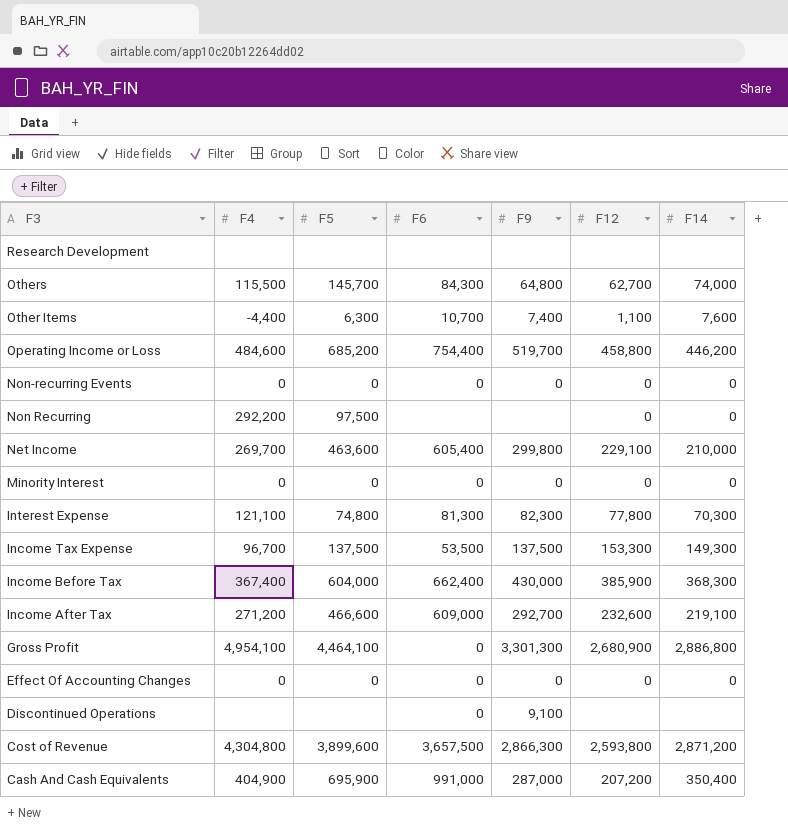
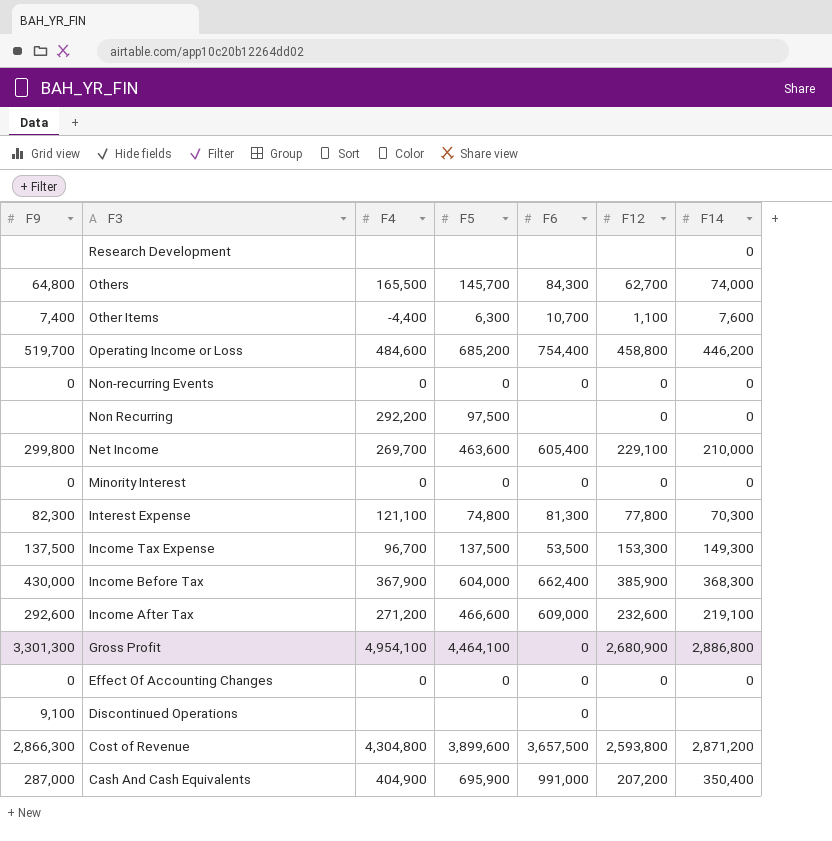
column F9 | position: 5 -> 1
Research Development | F14: none -> 0
Others | F4: 115,500 -> 165,500
Income Before Tax | F4: 367,400 -> 367,900
Income After Tax | F9: 292,700 -> 292,600

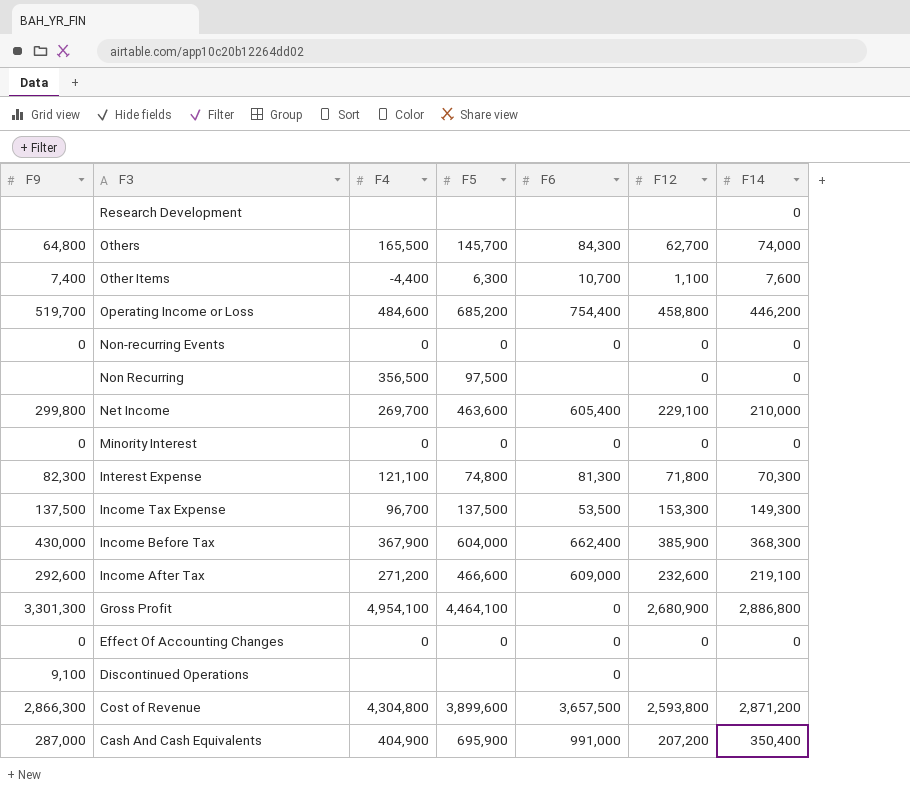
Non Recurring | F4: 292,200 -> 356,500
Interest Expense | F12: 77,800 -> 71,800

